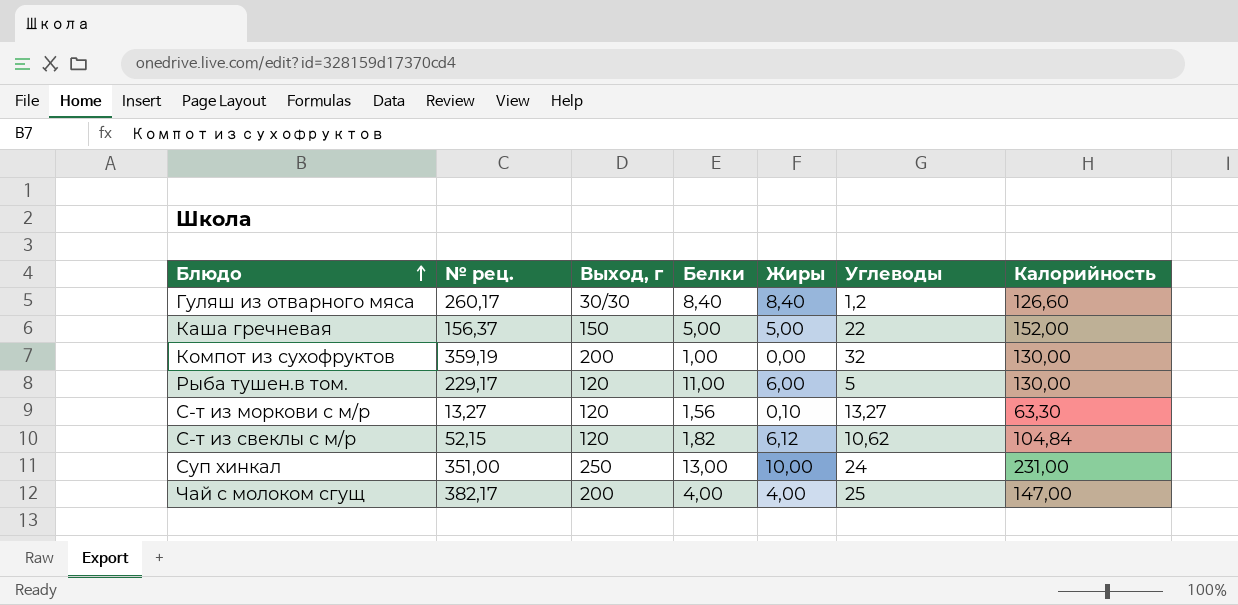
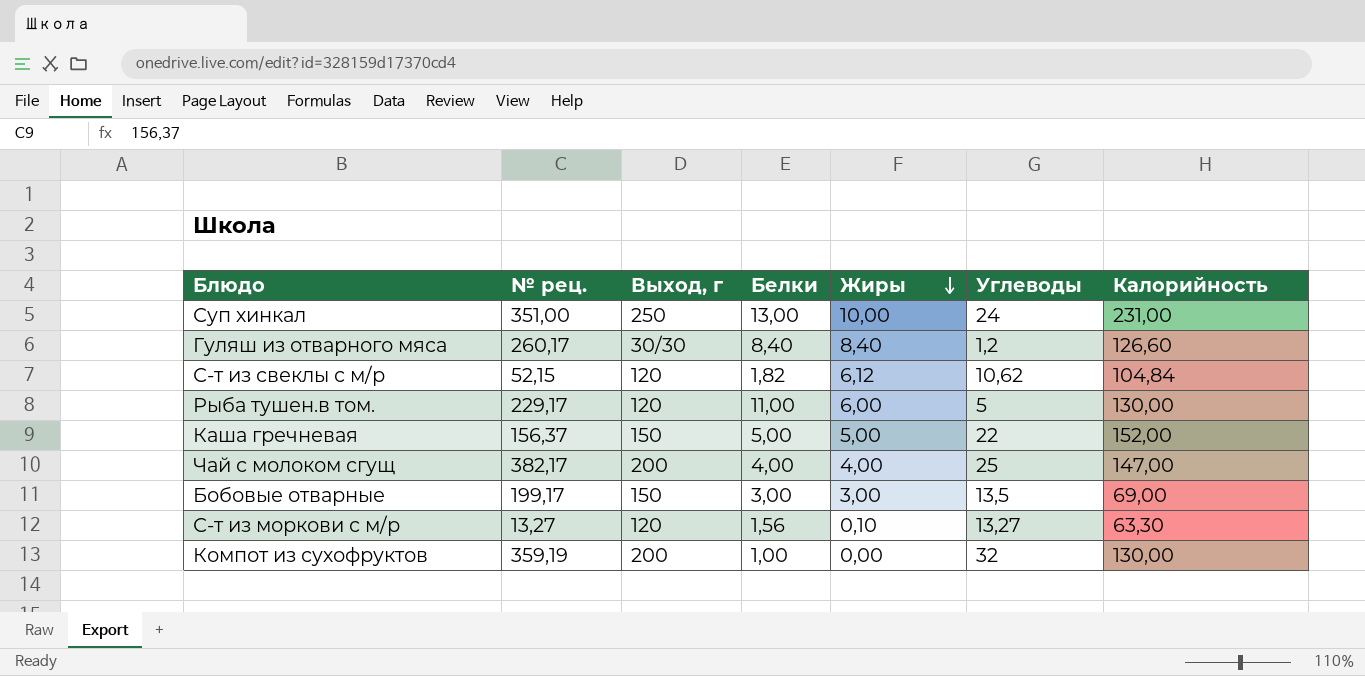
row order: Блюдо ascending -> Жиры descending
row Бобовые отварные: none -> 199,17 | 150 | 3,00 | 3,00 | 13,5 | 69,00

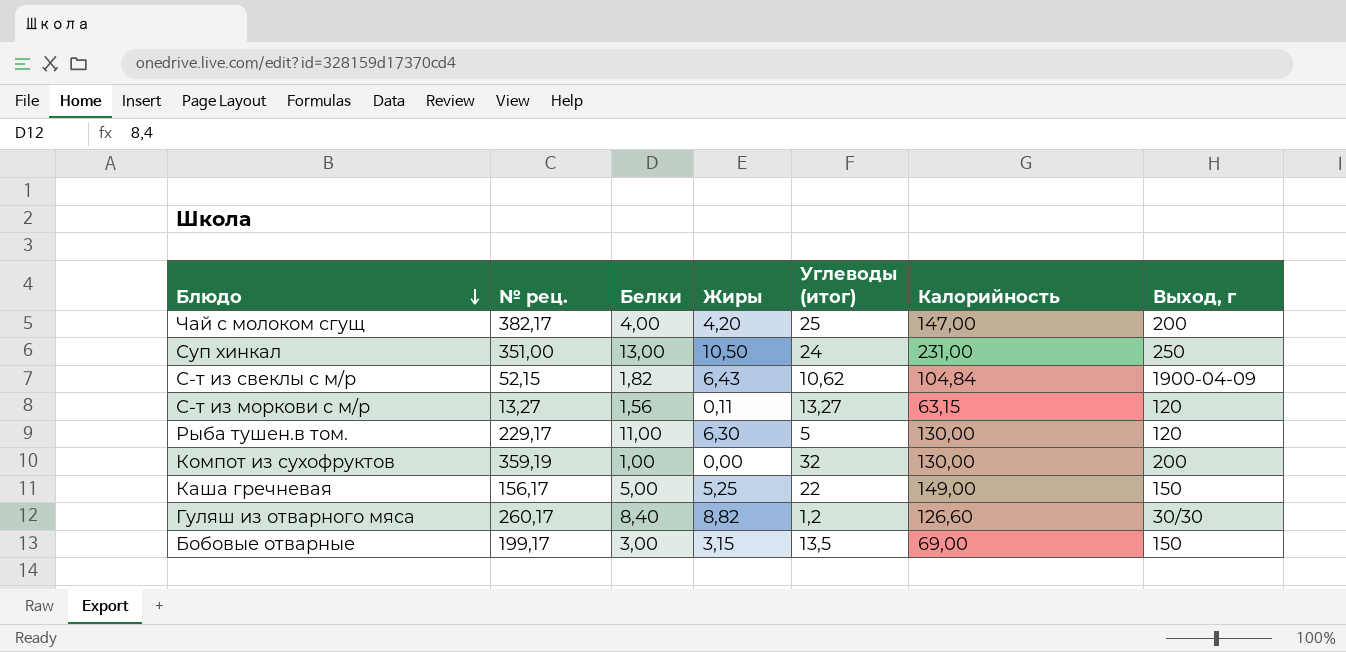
row order: Жиры descending -> Блюдо descending
column name: Углеводы -> Углеводы (итог)
column Выход, г | position: 3 -> 7
Чай с молоком сгущ | Жиры: 4,00 -> 4,20
Суп хинкал | Жиры: 10,00 -> 10,50
С-т из свеклы с м/р | Жиры: 6,12 -> 6,43
С-т из свеклы с м/р | Выход, г: 120 -> 1900-04-09
С-т из моркови с м/р | Жиры: 0,10 -> 0,11
С-т из моркови с м/р | Калорийность: 63,30 -> 63,15
Рыба тушен.в том. | Жиры: 6,00 -> 6,30
Каша гречневая | № рец.: 156,37 -> 156,17
Каша гречневая | Жиры: 5,00 -> 5,25
Каша гречневая | Калорийность: 152,00 -> 149,00
Гуляш из отварного мяса | Жиры: 8,40 -> 8,82
Бобовые отварные | Жиры: 3,00 -> 3,15

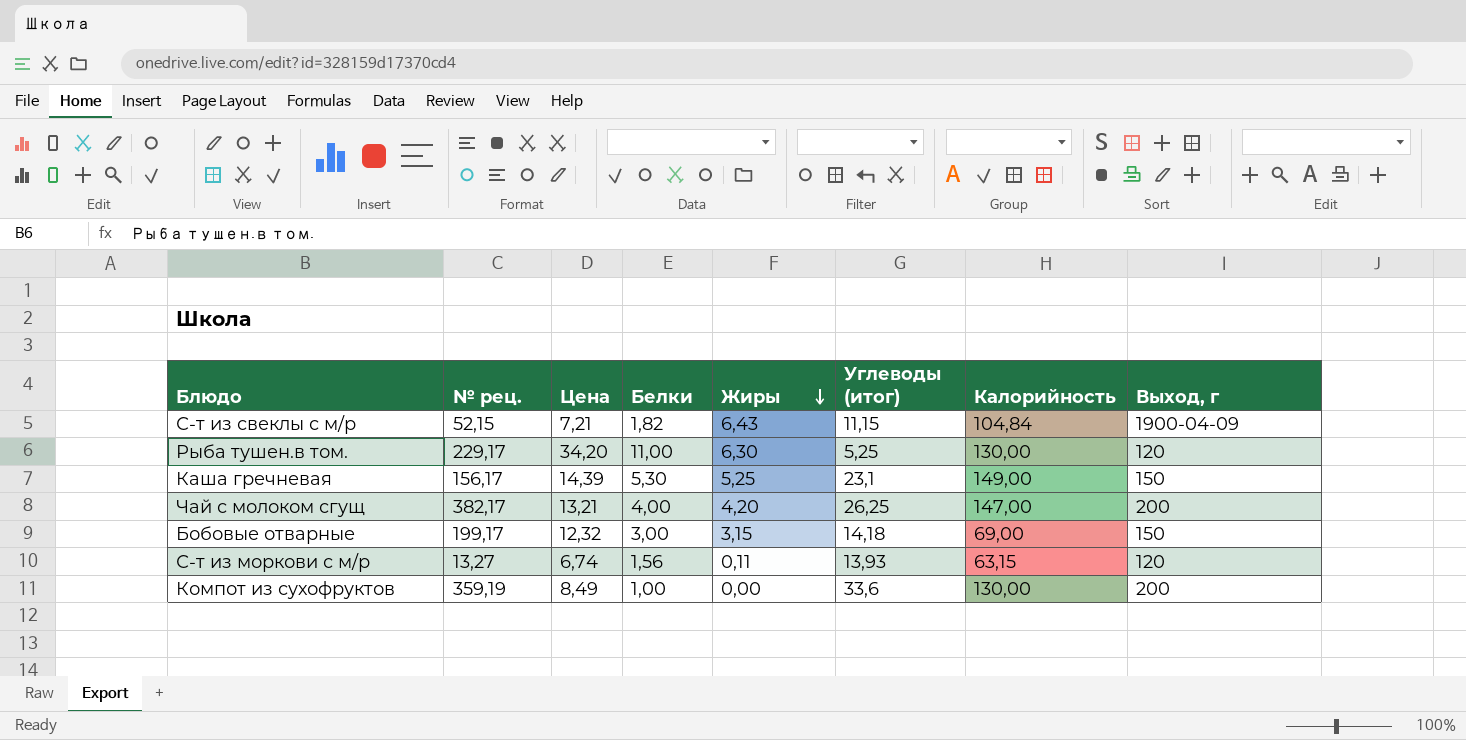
row order: Блюдо descending -> Жиры descending
column Цена | position: none -> 3
row Суп хинкал: 351,00 | 13,00 | 10,50 | 24 | 231,00 | 250 -> none
row Гуляш из отварного мяса: 260,17 | 8,40 | 8,82 | 1,2 | 126,60 | 30/30 -> none
С-т из свеклы с м/р | Углеводы (итог): 10,62 -> 11,15
Рыба тушен.в том. | Углеводы (итог): 5 -> 5,25
Каша гречневая | Белки: 5,00 -> 5,30
Каша гречневая | Углеводы (итог): 22 -> 23,1
Чай с молоком сгущ | Углеводы (итог): 25 -> 26,25
Бобовые отварные | Углеводы (итог): 13,5 -> 14,18
С-т из моркови с м/р | Углеводы (итог): 13,27 -> 13,93
Компот из сухофруктов | Углеводы (итог): 32 -> 33,6

